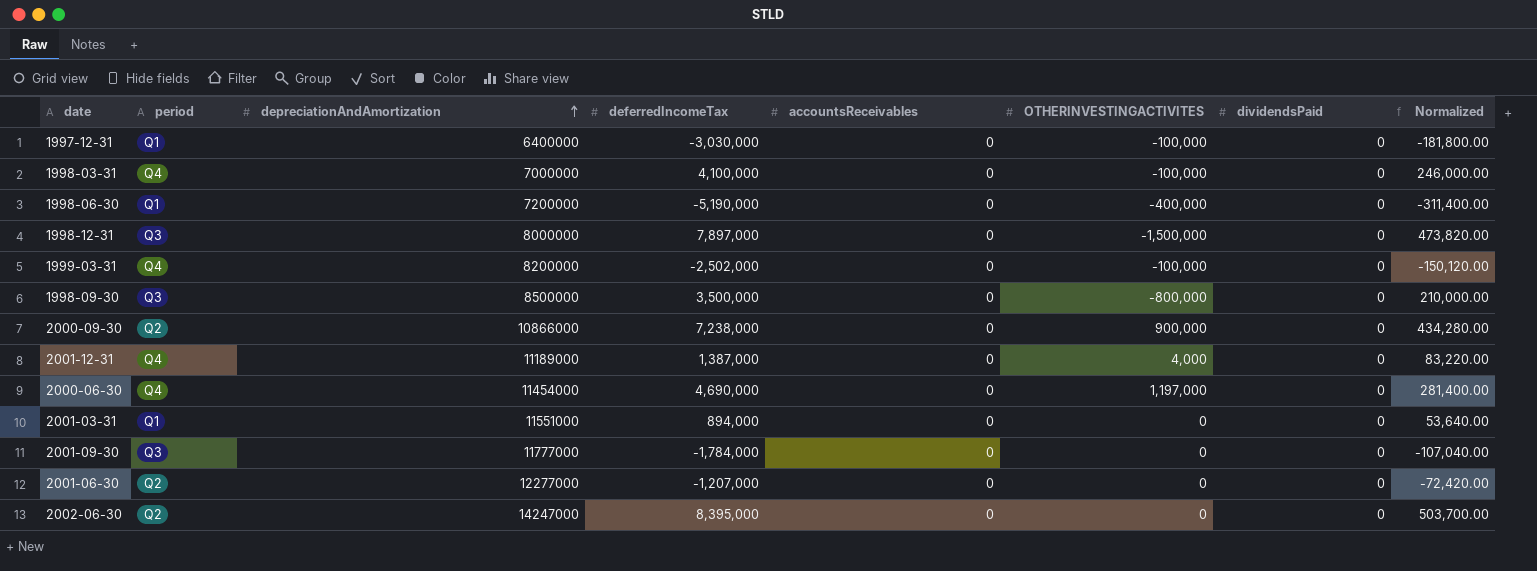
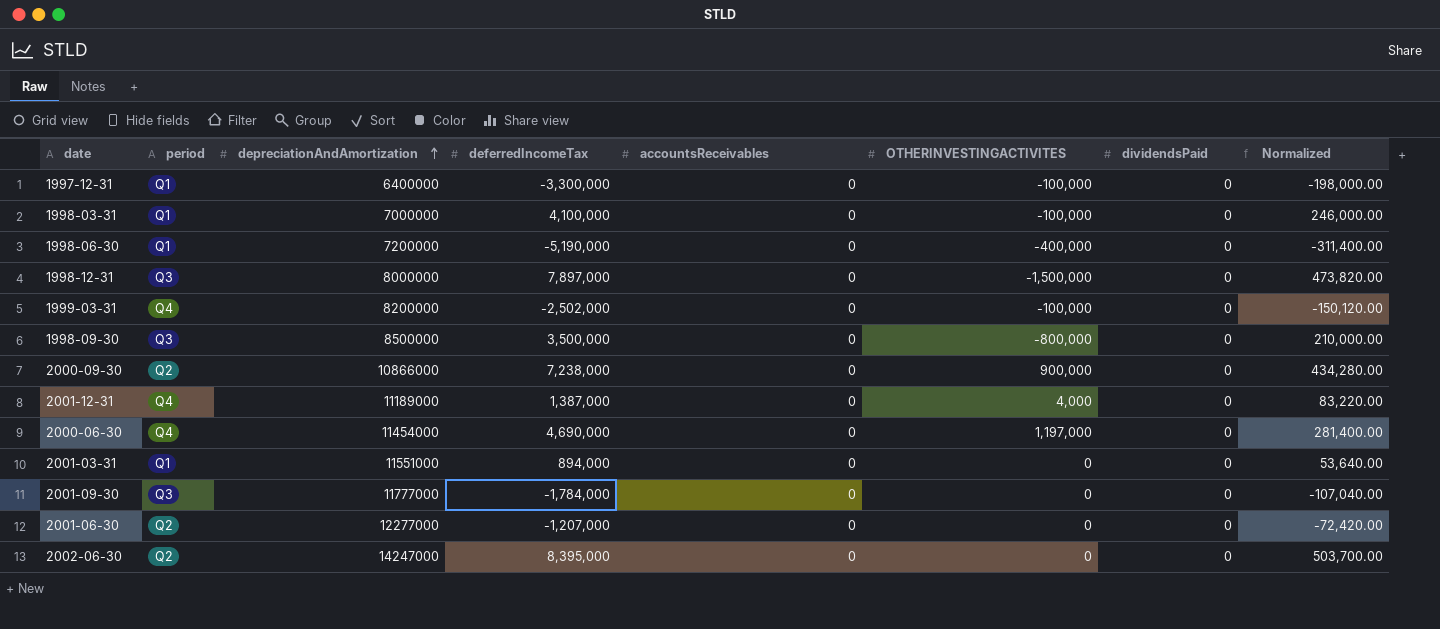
1997-12-31 | deferredIncomeTax: -3,030,000 -> -3,300,000
1997-12-31 | Normalized: -181,800.00 -> -198,000.00
1998-03-31 | period: Q4 -> Q1

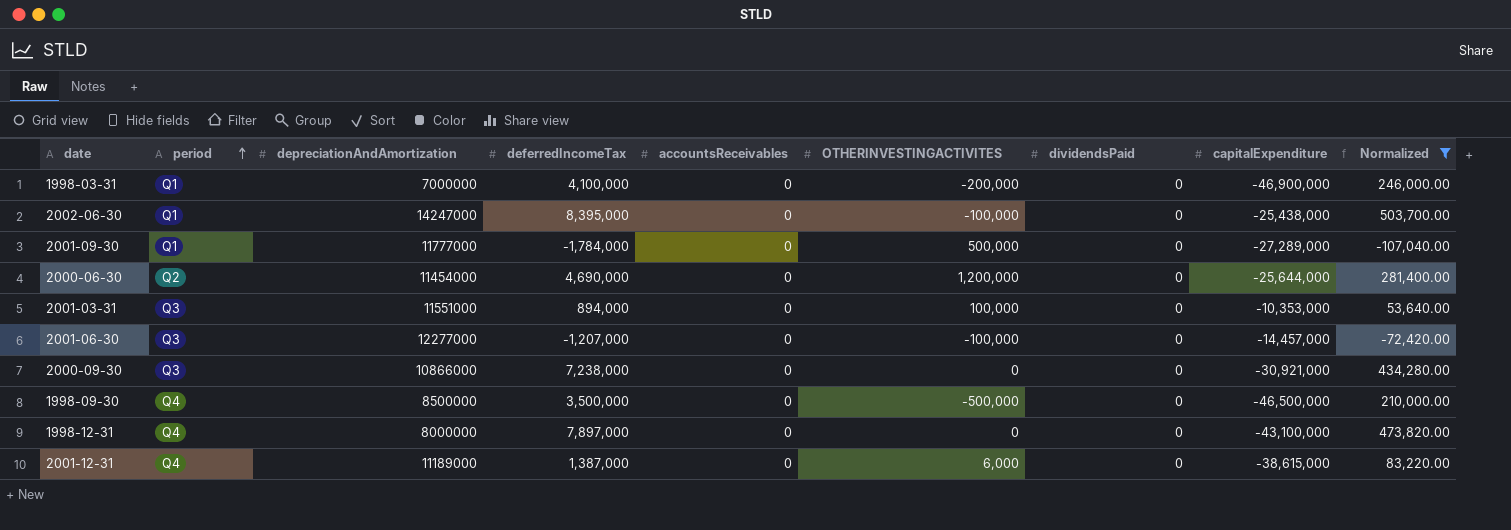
filter: none -> Normalized >= -107,040.00
row order: depreciationAndAmortization ascending -> period ascending
column capitalExpenditure | position: none -> 8
1998-03-31 | OTHERINVESTINGACTIVITES: -100,000 -> -200,000
2002-06-30 | period: Q2 -> Q1
2002-06-30 | OTHERINVESTINGACTIVITES: 0 -> -100,000
2001-09-30 | period: Q3 -> Q1
2001-09-30 | OTHERINVESTINGACTIVITES: 0 -> 500,000
2000-06-30 | period: Q4 -> Q2
2000-06-30 | OTHERINVESTINGACTIVITES: 1,197,000 -> 1,200,000
2001-03-31 | period: Q1 -> Q3
2001-03-31 | OTHERINVESTINGACTIVITES: 0 -> 100,000
2001-06-30 | period: Q2 -> Q3
2001-06-30 | OTHERINVESTINGACTIVITES: 0 -> -100,000
2000-09-30 | period: Q2 -> Q3
2000-09-30 | OTHERINVESTINGACTIVITES: 900,000 -> 0
1998-09-30 | period: Q3 -> Q4
1998-09-30 | OTHERINVESTINGACTIVITES: -800,000 -> -500,000
1998-12-31 | period: Q3 -> Q4
1998-12-31 | OTHERINVESTINGACTIVITES: -1,500,000 -> 0
2001-12-31 | OTHERINVESTINGACTIVITES: 4,000 -> 6,000

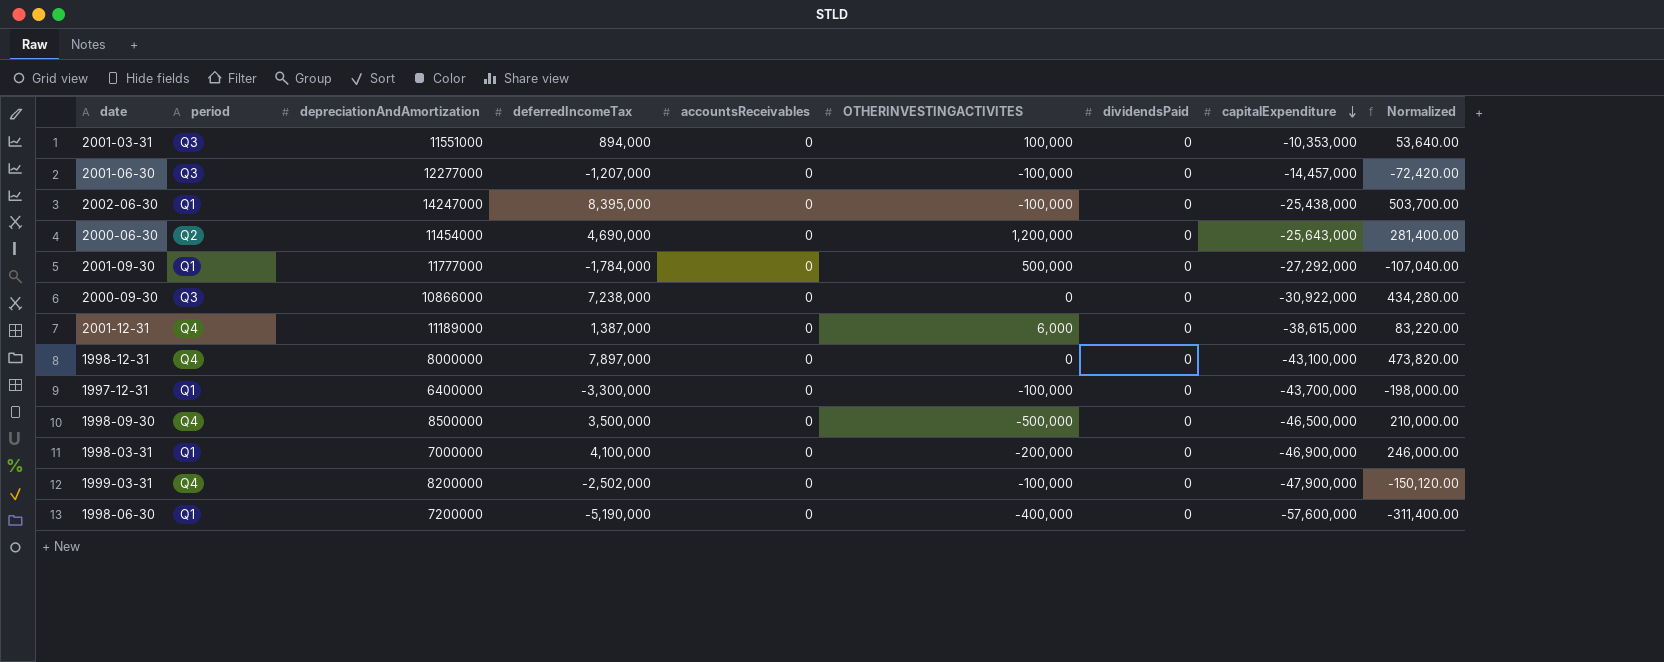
filter: Normalized >= -107,040.00 -> none
row order: period ascending -> capitalExpenditure descending
2000-06-30 | capitalExpenditure: -25,644,000 -> -25,643,000
2001-09-30 | capitalExpenditure: -27,289,000 -> -27,292,000
2000-09-30 | capitalExpenditure: -30,921,000 -> -30,922,000

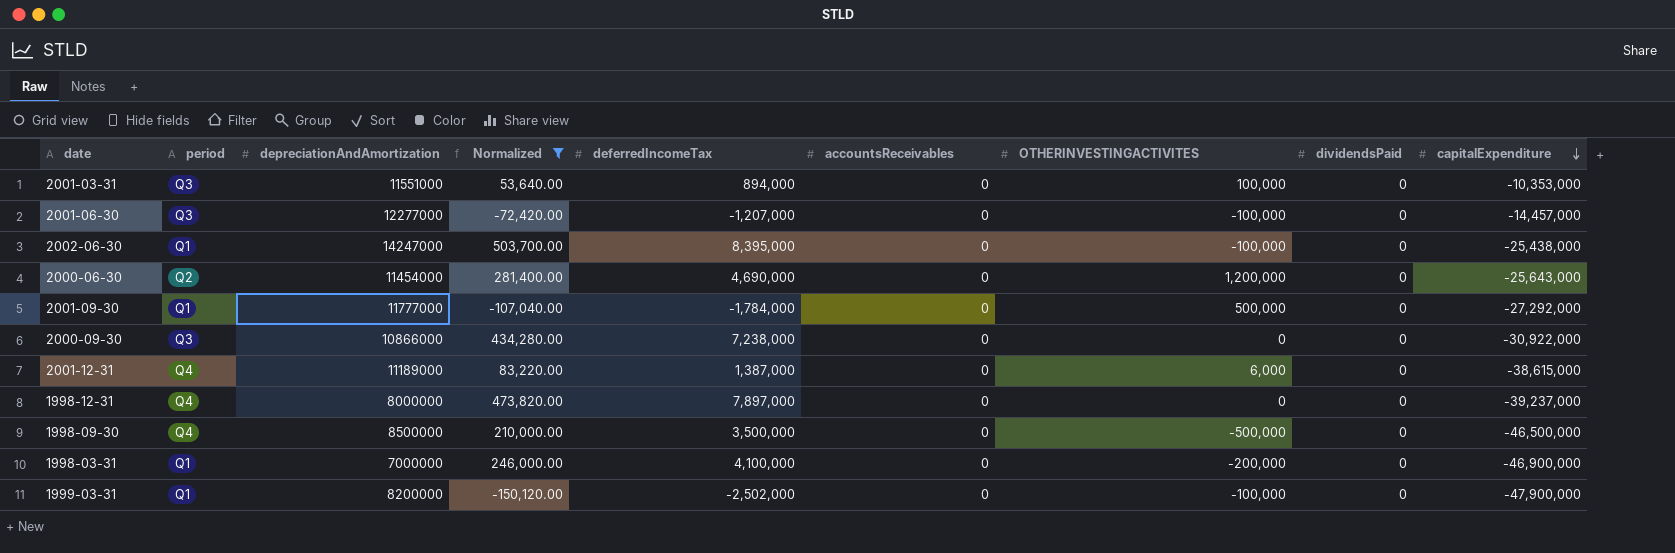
filter: none -> Normalized >= -150,120.00
column Normalized | position: 9 -> 4
1998-12-31 | capitalExpenditure: -43,100,000 -> -39,237,000
1999-03-31 | period: Q4 -> Q1

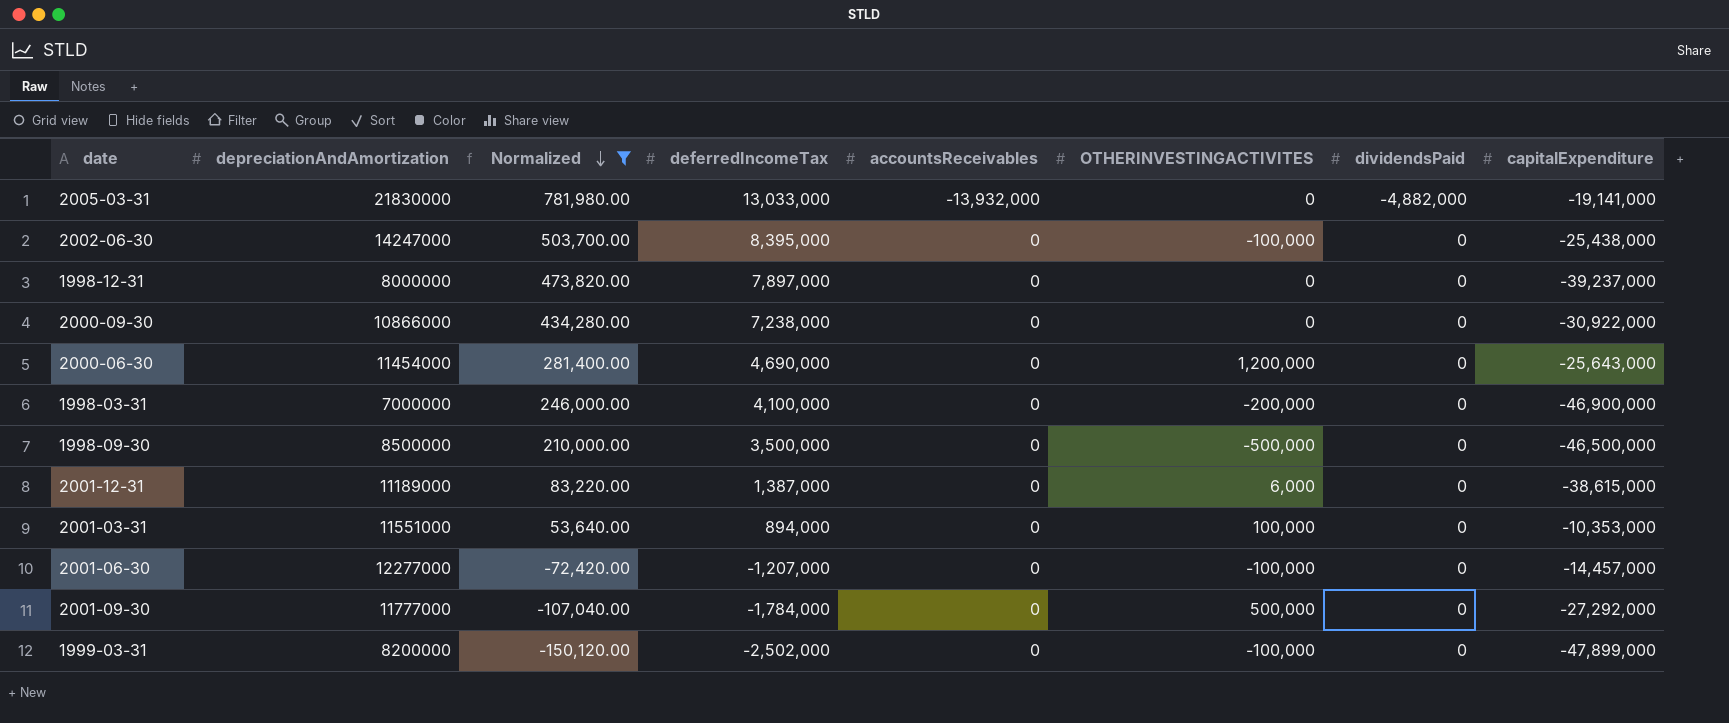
row order: capitalExpenditure descending -> Normalized descending
column period | position: 2 -> none
row 2005-03-31: none -> 21830000 | 781,980.00 | 13,033,000 | -13,932,000 | 0 | -4,882,000 | -19,141,000
1999-03-31 | capitalExpenditure: -47,900,000 -> -47,899,000

